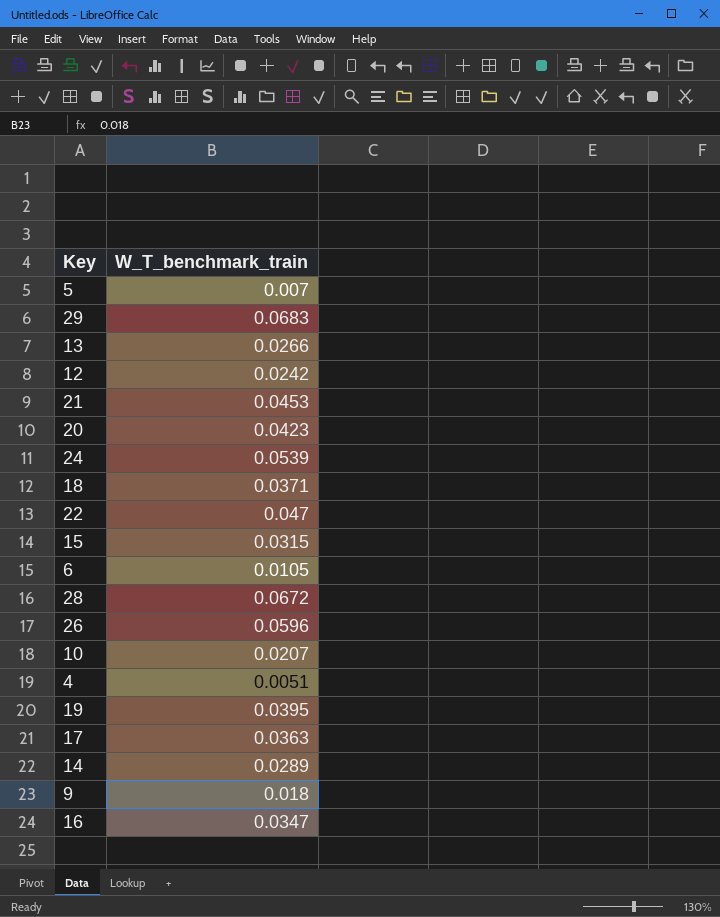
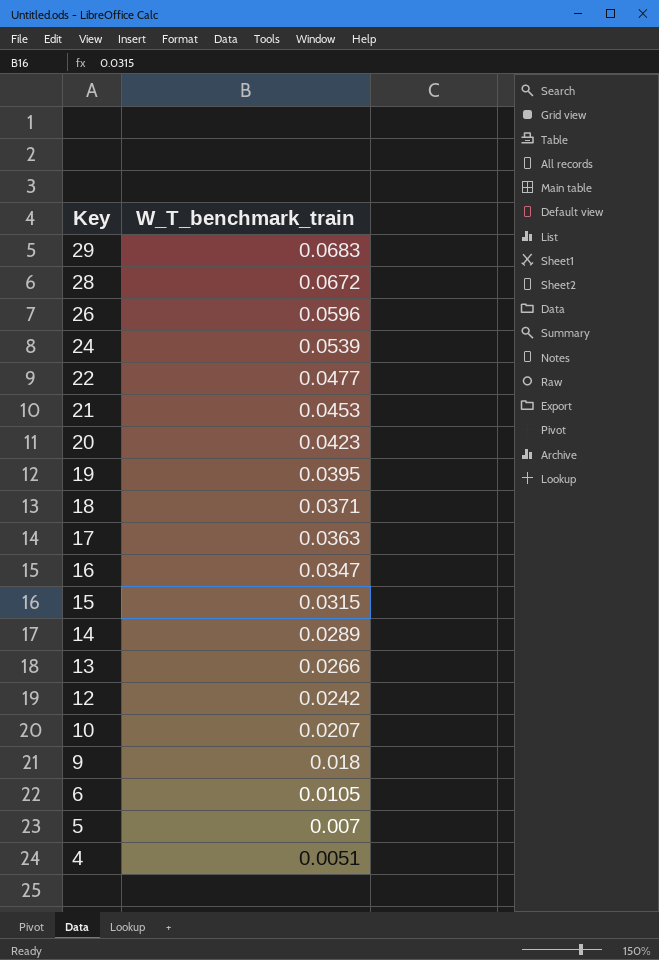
row order: none -> Key descending
22 | W_T_benchmark_train: 0.047 -> 0.0477

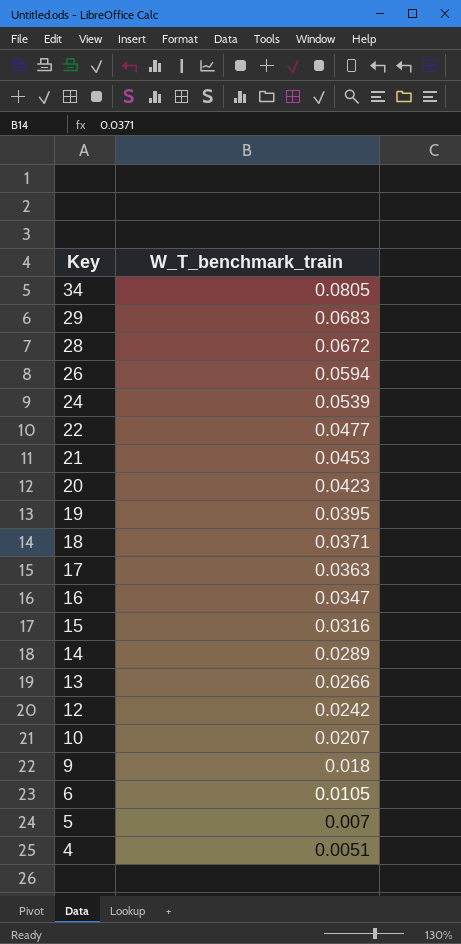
row 34: none -> 0.0805
26 | W_T_benchmark_train: 0.0596 -> 0.0594
15 | W_T_benchmark_train: 0.0315 -> 0.0316

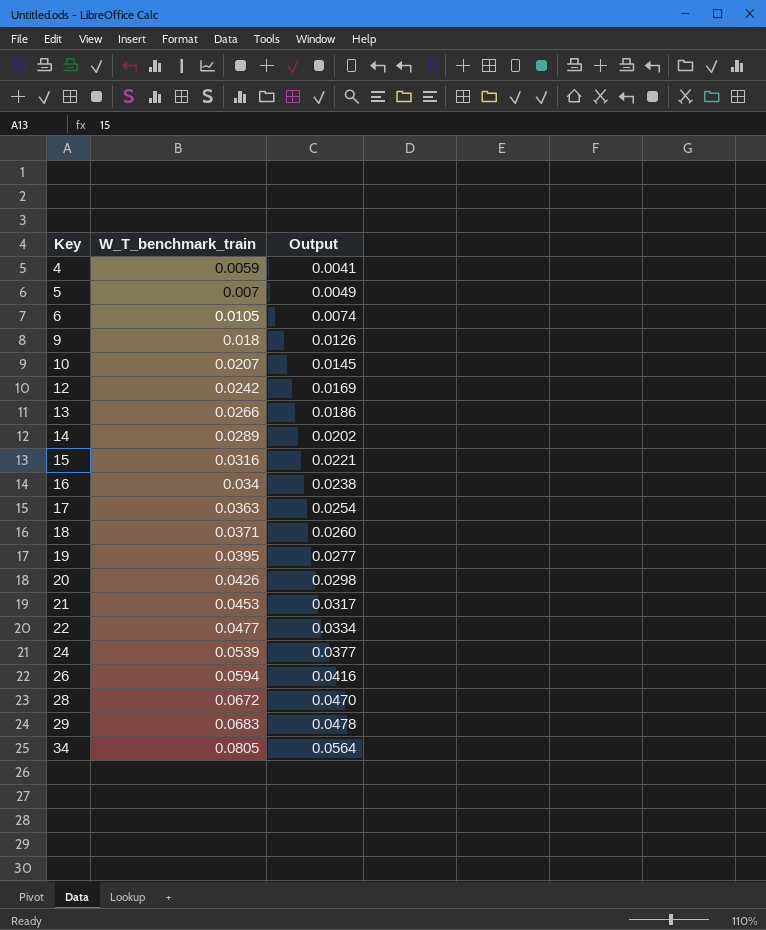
row order: Key descending -> Key ascending
column Output | formula: none -> [W_T_benchmark_train] * 0.7
4 | W_T_benchmark_train: 0.0051 -> 0.0059
16 | W_T_benchmark_train: 0.0347 -> 0.034
20 | W_T_benchmark_train: 0.0423 -> 0.0426

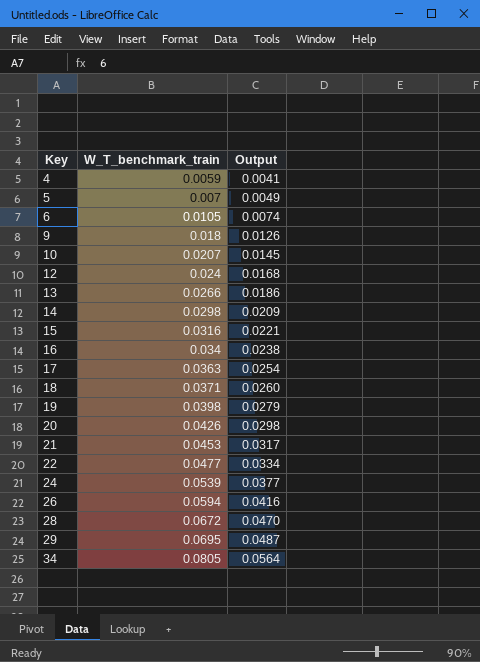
12 | W_T_benchmark_train: 0.0242 -> 0.024
12 | Output: 0.0169 -> 0.0168
14 | W_T_benchmark_train: 0.0289 -> 0.0298
14 | Output: 0.0202 -> 0.0209
19 | W_T_benchmark_train: 0.0395 -> 0.0398
19 | Output: 0.0277 -> 0.0279
29 | W_T_benchmark_train: 0.0683 -> 0.0695
29 | Output: 0.0478 -> 0.0487

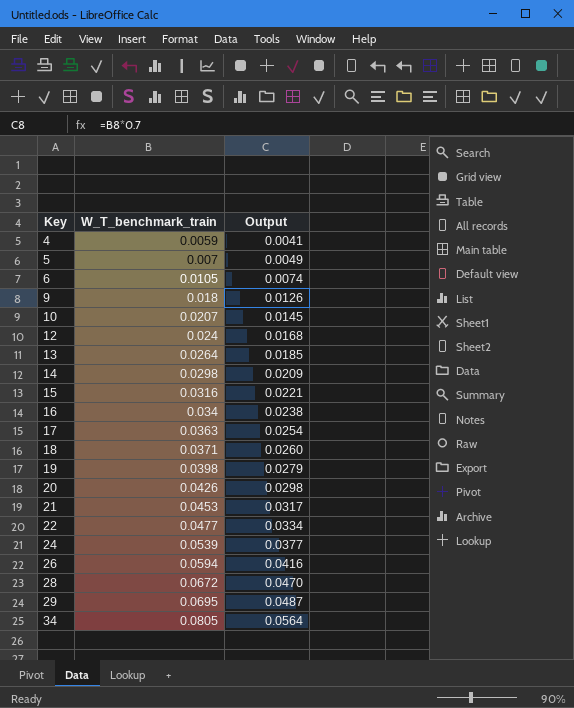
13 | W_T_benchmark_train: 0.0266 -> 0.0264
13 | Output: 0.0186 -> 0.0185

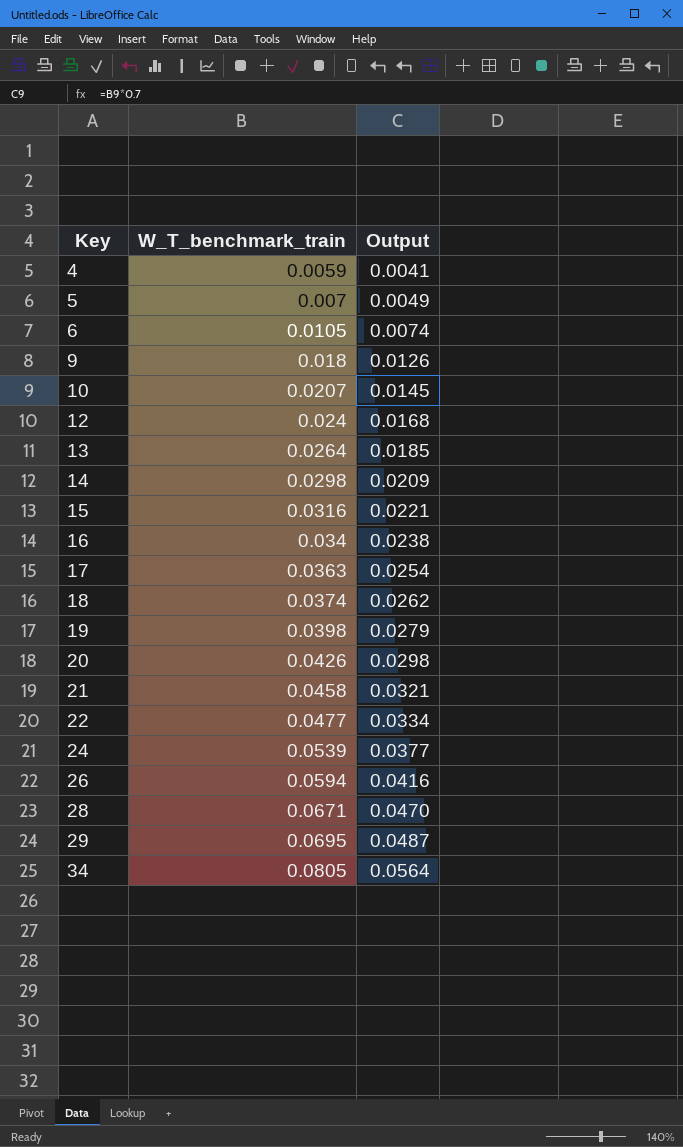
18 | W_T_benchmark_train: 0.0371 -> 0.0374
18 | Output: 0.0260 -> 0.0262
21 | W_T_benchmark_train: 0.0453 -> 0.0458
21 | Output: 0.0317 -> 0.0321
28 | W_T_benchmark_train: 0.0672 -> 0.0671

